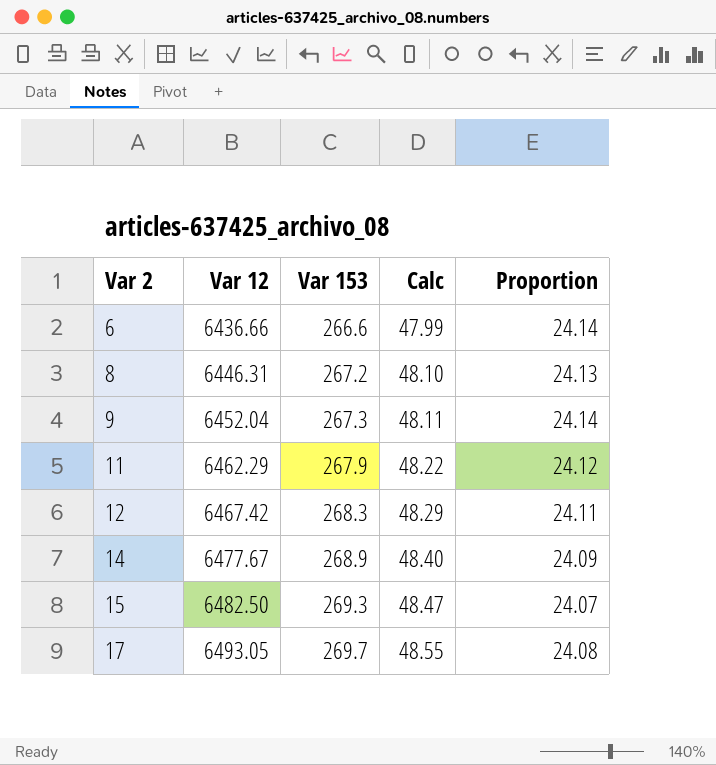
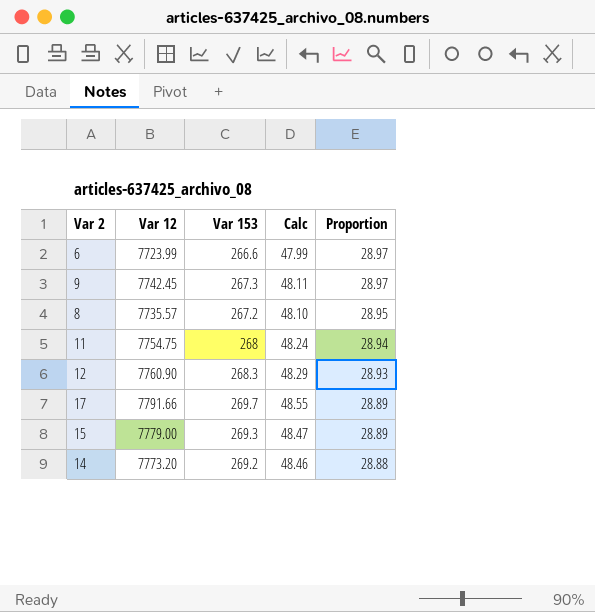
row order: Var 2 ascending -> Proportion descending
6 | Var 12: 6436.66 -> 7723.99
6 | Proportion: 24.14 -> 28.97
9 | Var 12: 6452.04 -> 7742.45
9 | Proportion: 24.14 -> 28.97
8 | Var 12: 6446.31 -> 7735.57
8 | Proportion: 24.13 -> 28.95
11 | Var 12: 6462.29 -> 7754.75
11 | Var 153: 267.9 -> 268
11 | Calc: 48.22 -> 48.24
11 | Proportion: 24.12 -> 28.94
12 | Var 12: 6467.42 -> 7760.90
12 | Proportion: 24.11 -> 28.93
17 | Var 12: 6493.05 -> 7791.66
17 | Proportion: 24.08 -> 28.89
15 | Var 12: 6482.50 -> 7779.00
15 | Proportion: 24.07 -> 28.89
14 | Var 12: 6477.67 -> 7773.20
14 | Var 153: 268.9 -> 269.2
14 | Calc: 48.40 -> 48.46
14 | Proportion: 24.09 -> 28.88

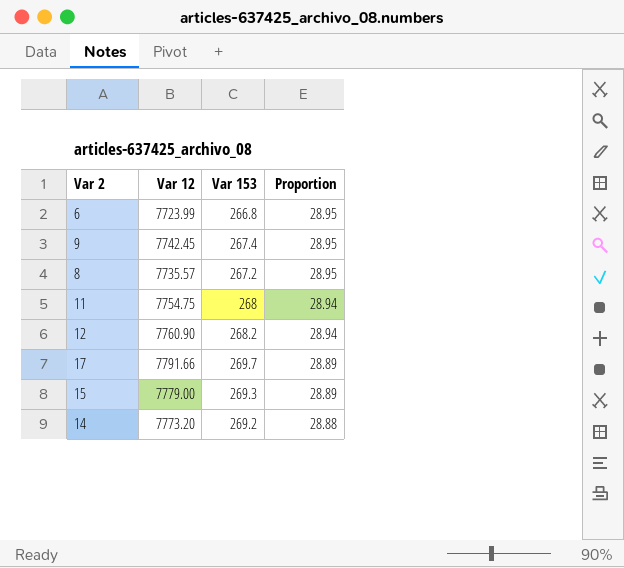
column Calc | formula: [Var 153] * 0.18 -> none
6 | Var 153: 266.6 -> 266.8
6 | Proportion: 28.97 -> 28.95
9 | Var 153: 267.3 -> 267.4
9 | Proportion: 28.97 -> 28.95
12 | Var 153: 268.3 -> 268.2
12 | Proportion: 28.93 -> 28.94

